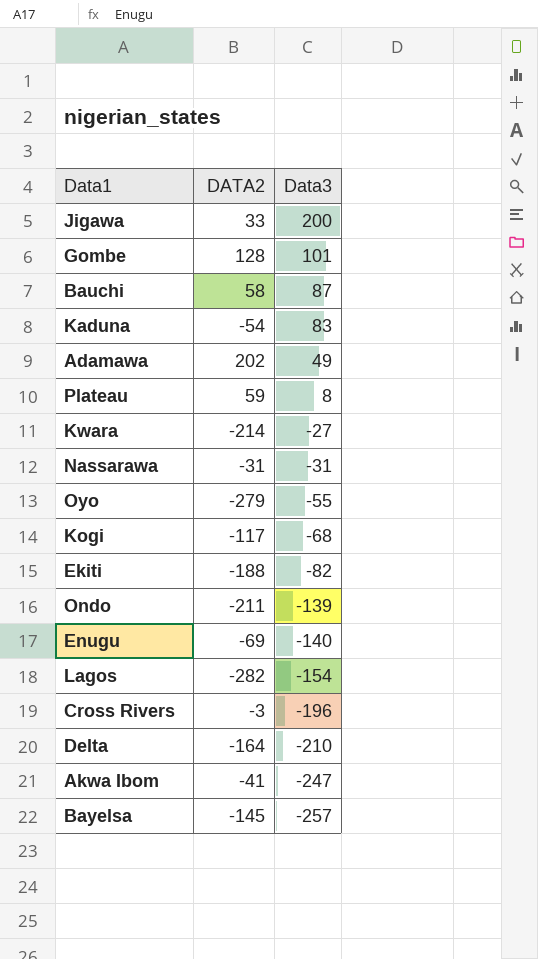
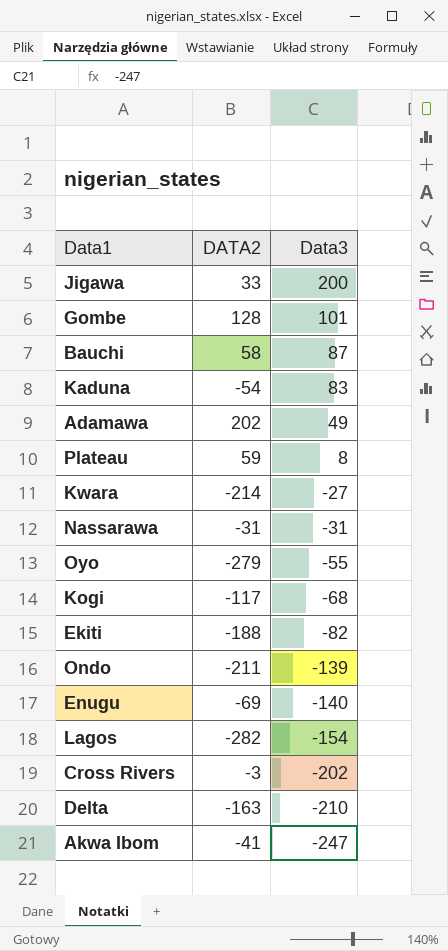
row Bayelsa: -145 | -257 -> none
Cross Rivers | Data3: -196 -> -202
Delta | DATA2: -164 -> -163

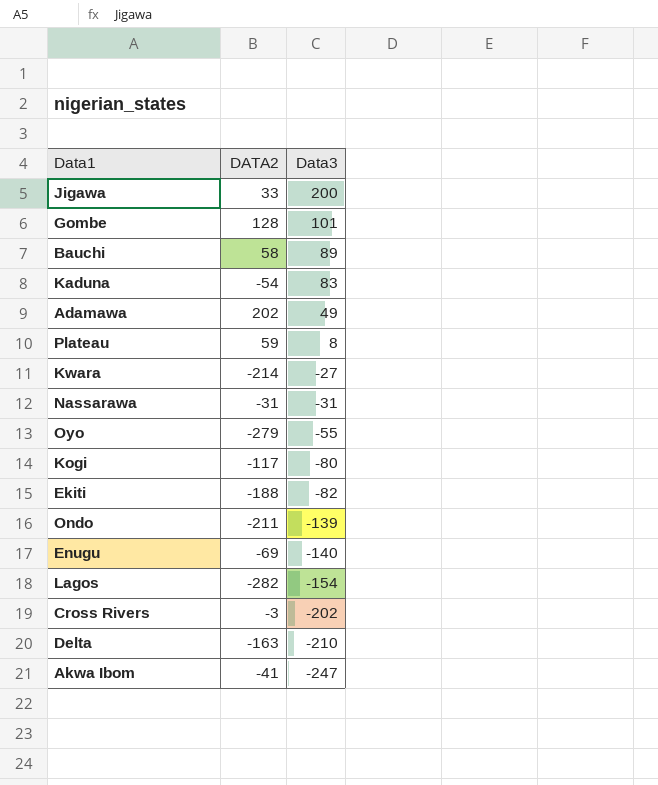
Bauchi | Data3: 87 -> 89
Kogi | Data3: -68 -> -80

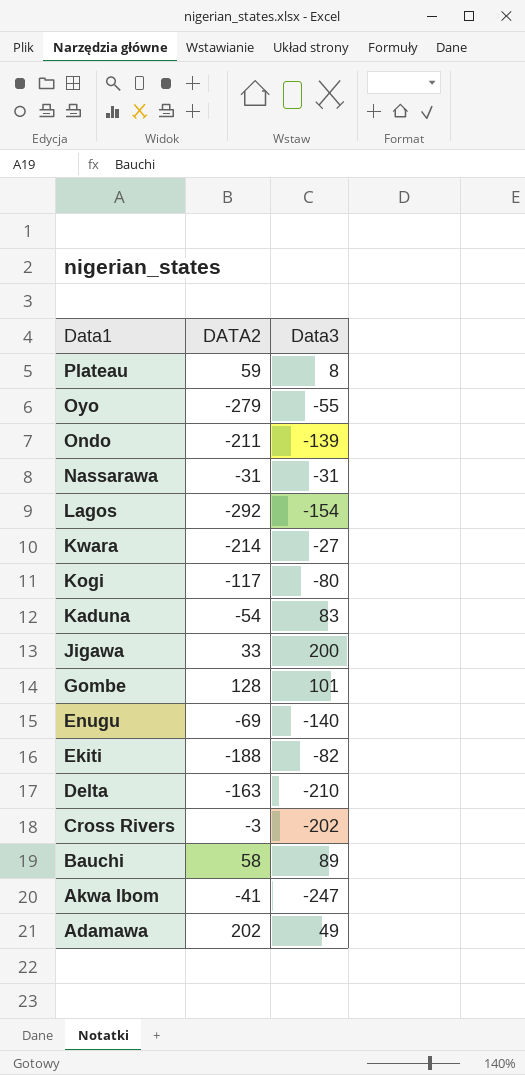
row order: Data3 descending -> Data1 descending
Lagos | DATA2: -282 -> -292

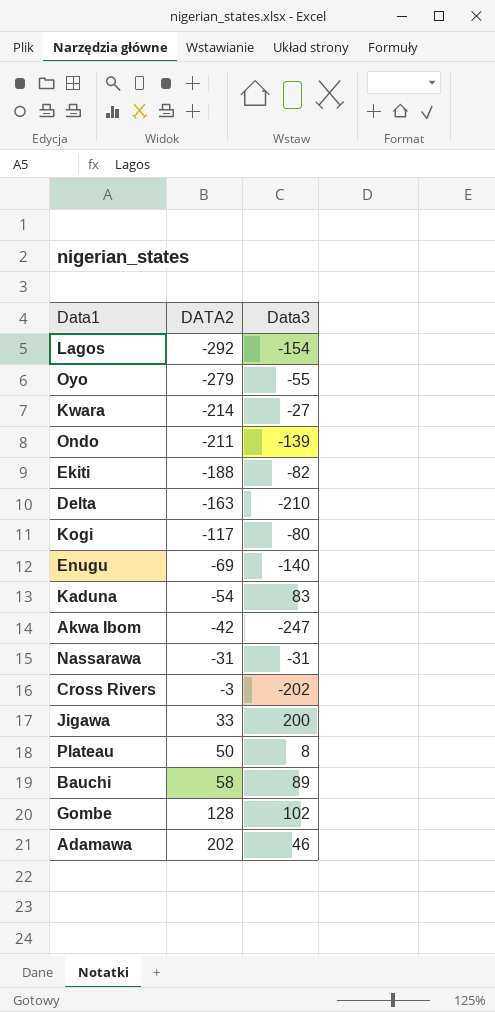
row order: Data1 descending -> DATA2 ascending
Akwa Ibom | DATA2: -41 -> -42
Plateau | DATA2: 59 -> 50
Gombe | Data3: 101 -> 102
Adamawa | Data3: 49 -> 46

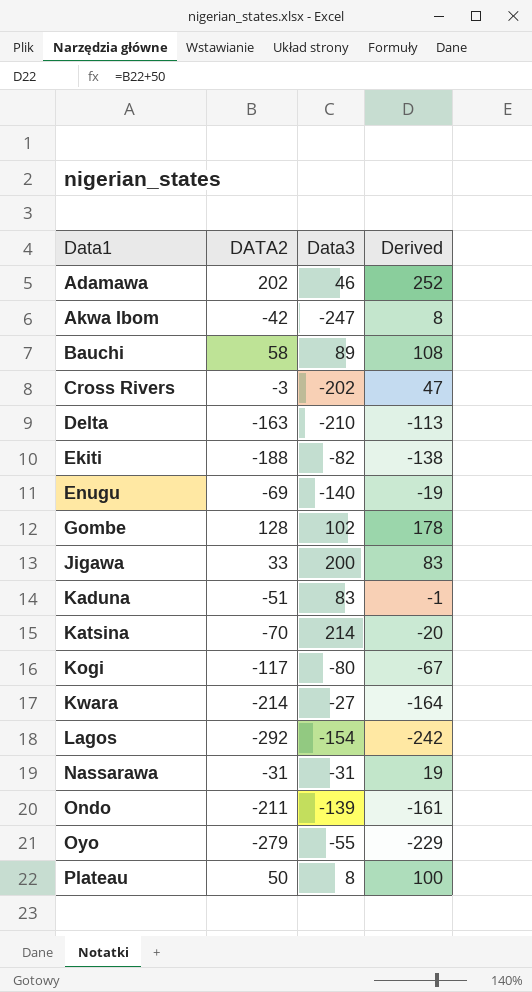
row order: DATA2 ascending -> Data1 ascending
column Derived | formula: none -> [DATA2] + 50
Kaduna | DATA2: -54 -> -51
row Katsina: none -> -70 | 214 | -20

